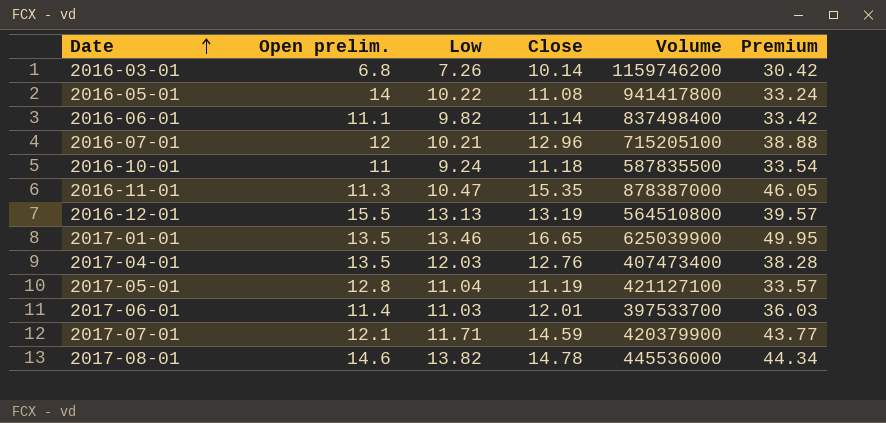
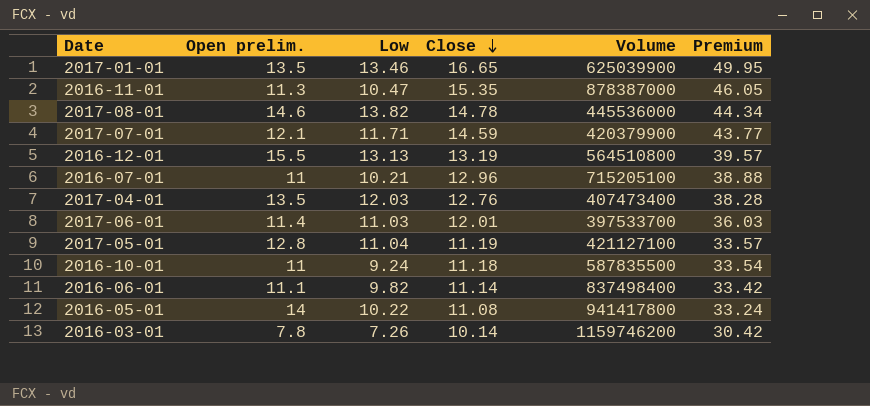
row order: Date ascending -> Close descending
2016-07-01 | Open prelim.: 12 -> 11
2016-03-01 | Open prelim.: 6.8 -> 7.8

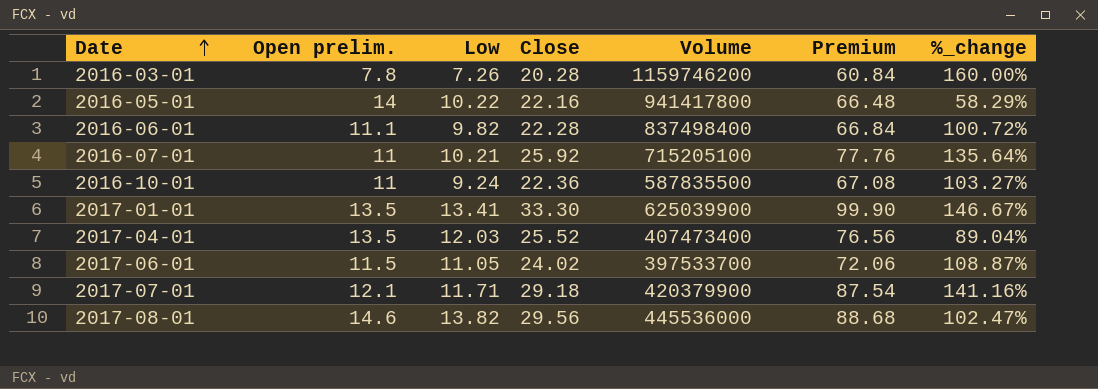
row order: Close descending -> Date ascending
column %_change | formula: none -> ([Close] - [Open prelim.]) / [Open prelim.]
row 2016-11-01: 11.3 | 10.47 | 15.35 | 878387000 | 46.05 -> none
row 2016-12-01: 15.5 | 13.13 | 13.19 | 564510800 | 39.57 -> none
row 2017-05-01: 12.8 | 11.04 | 11.19 | 421127100 | 33.57 -> none
2016-03-01 | Close: 10.14 -> 20.28
2016-03-01 | Premium: 30.42 -> 60.84
2016-05-01 | Close: 11.08 -> 22.16
2016-05-01 | Premium: 33.24 -> 66.48
2016-06-01 | Close: 11.14 -> 22.28
2016-06-01 | Premium: 33.42 -> 66.84
2016-07-01 | Close: 12.96 -> 25.92
2016-07-01 | Premium: 38.88 -> 77.76
2016-10-01 | Close: 11.18 -> 22.36
2016-10-01 | Premium: 33.54 -> 67.08
2017-01-01 | Low: 13.46 -> 13.41
2017-01-01 | Close: 16.65 -> 33.30
2017-01-01 | Premium: 49.95 -> 99.90
2017-04-01 | Close: 12.76 -> 25.52
2017-04-01 | Premium: 38.28 -> 76.56
2017-06-01 | Open prelim.: 11.4 -> 11.5
2017-06-01 | Low: 11.03 -> 11.05
2017-06-01 | Close: 12.01 -> 24.02
2017-06-01 | Premium: 36.03 -> 72.06
2017-07-01 | Close: 14.59 -> 29.18
2017-07-01 | Premium: 43.77 -> 87.54
2017-08-01 | Close: 14.78 -> 29.56
2017-08-01 | Premium: 44.34 -> 88.68

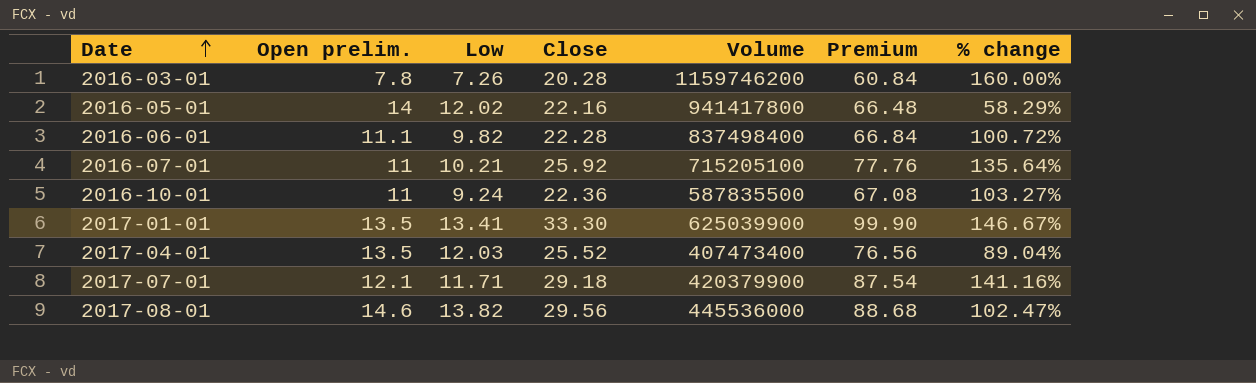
column name: %_change -> % change
row 2017-06-01: 11.5 | 11.05 | 24.02 | 397533700 | 72.06 | 108.87% -> none
2016-05-01 | Low: 10.22 -> 12.02

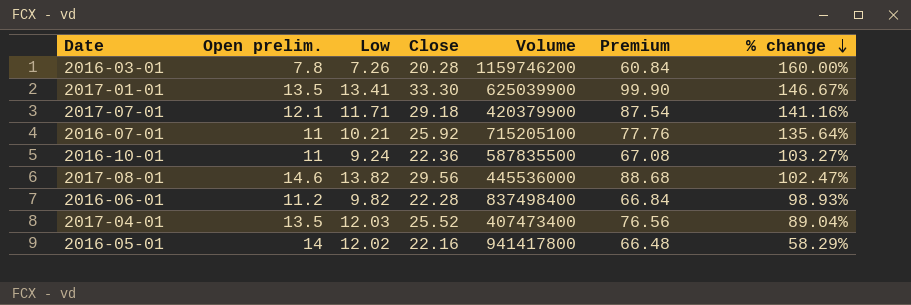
row order: Date ascending -> % change descending
2016-06-01 | Open prelim.: 11.1 -> 11.2
2016-06-01 | % change: 100.72% -> 98.93%

